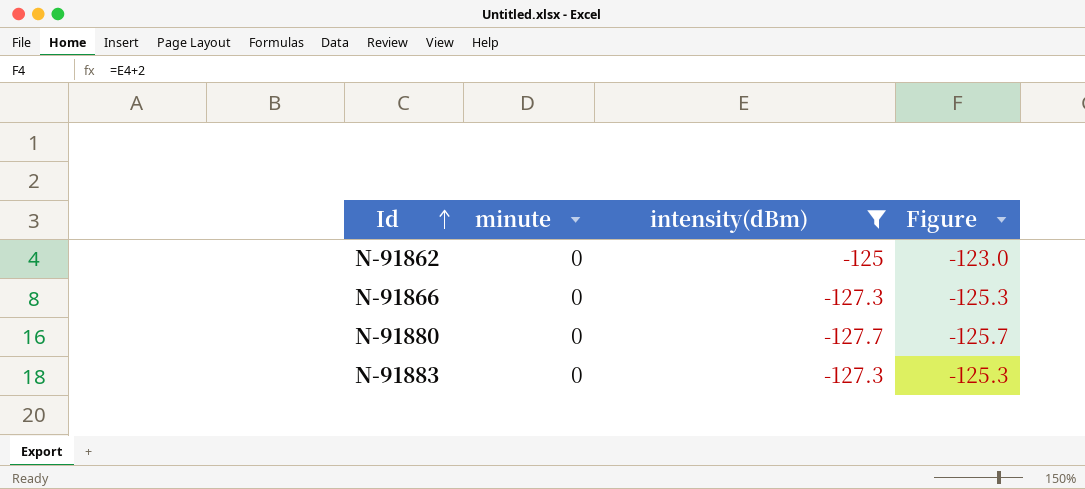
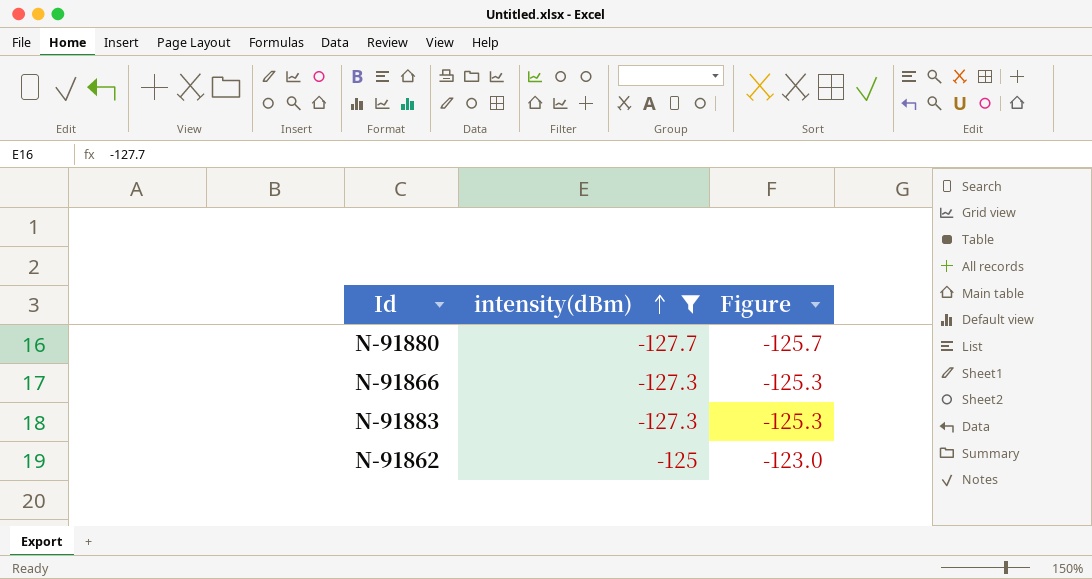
row order: Id ascending -> intensity(dBm) ascending
column minute | position: 2 -> none

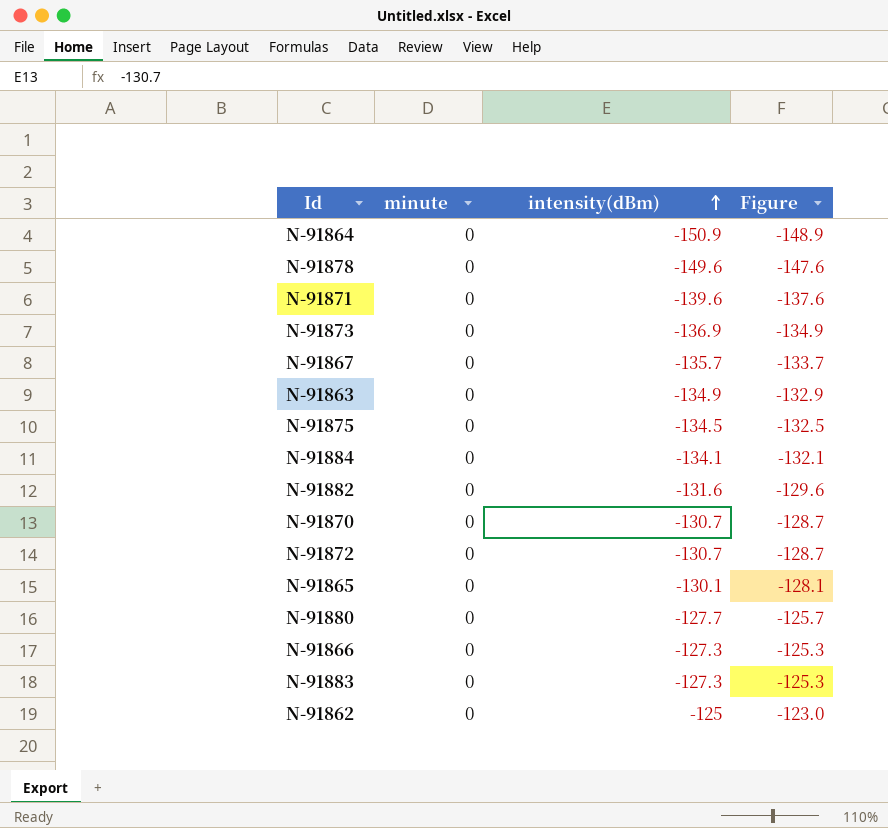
filter: intensity(dBm) >= -127.7 -> none
column minute | position: none -> 2

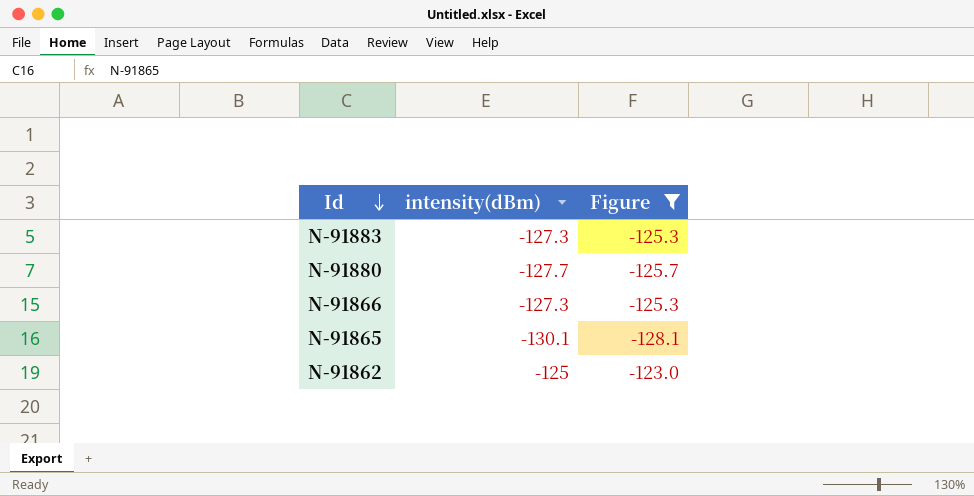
filter: none -> Figure >= -128.1
row order: intensity(dBm) ascending -> Id descending
column minute | position: 2 -> none

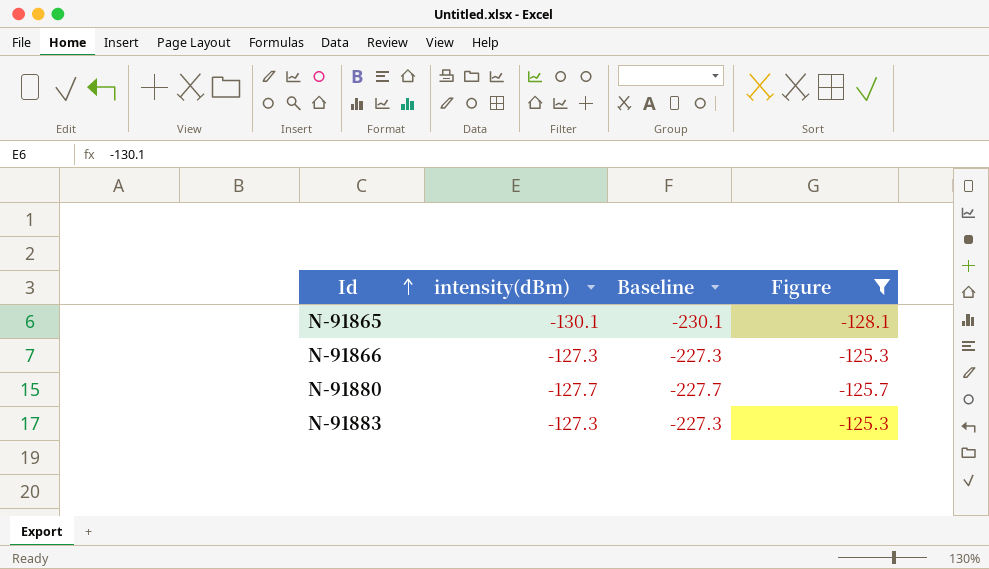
row order: Id descending -> Id ascending
column Baseline | formula: none -> [intensity(dBm)] - 100
row N-91862: -125 | -123.0 -> none

